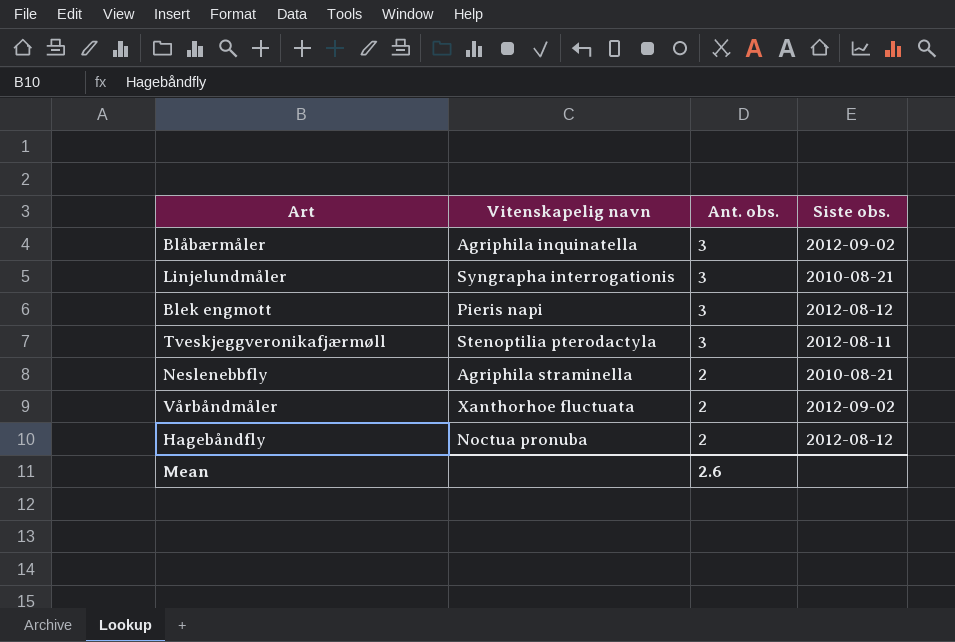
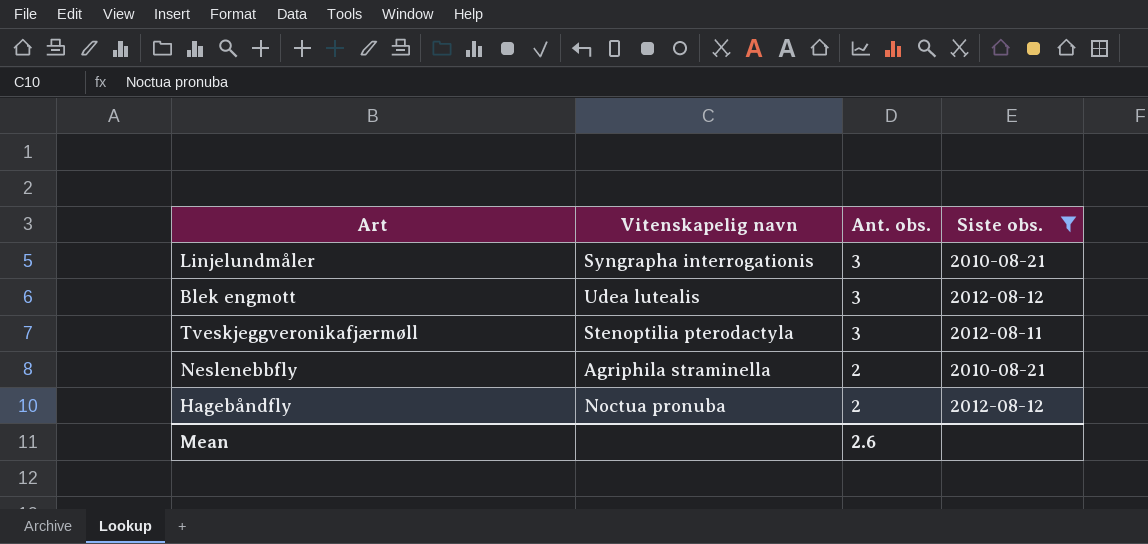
filter: none -> Siste obs. != 2012-09-02
Blek engmott | Vitenskapelig navn: Pieris napi -> Udea lutealis

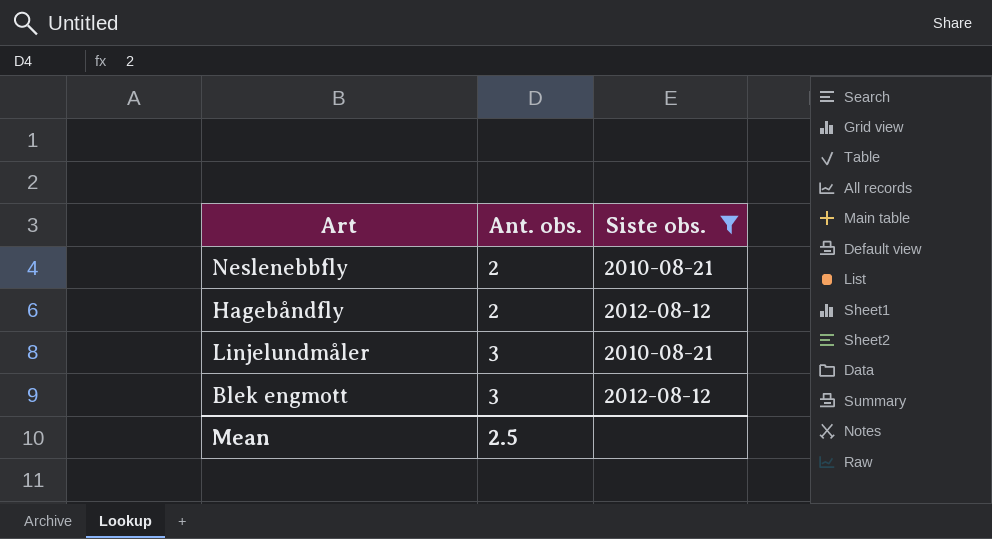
row order: Ant. obs. descending -> Ant. obs. ascending
column Vitenskapelig navn | position: 2 -> none
row Tveskjeggveronikafjærmøll: Stenoptilia pterodactyla | 3 | 2012-08-11 -> none
Mean | Ant. obs.: 2.6 -> 2.5

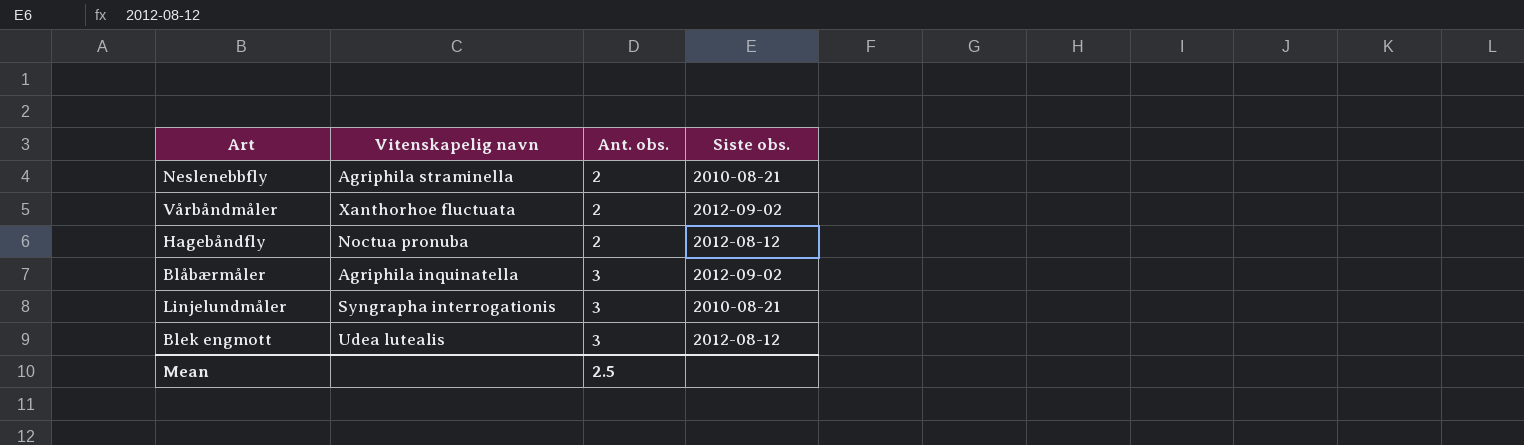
filter: Siste obs. != 2012-09-02 -> none
column Vitenskapelig navn | position: none -> 2

